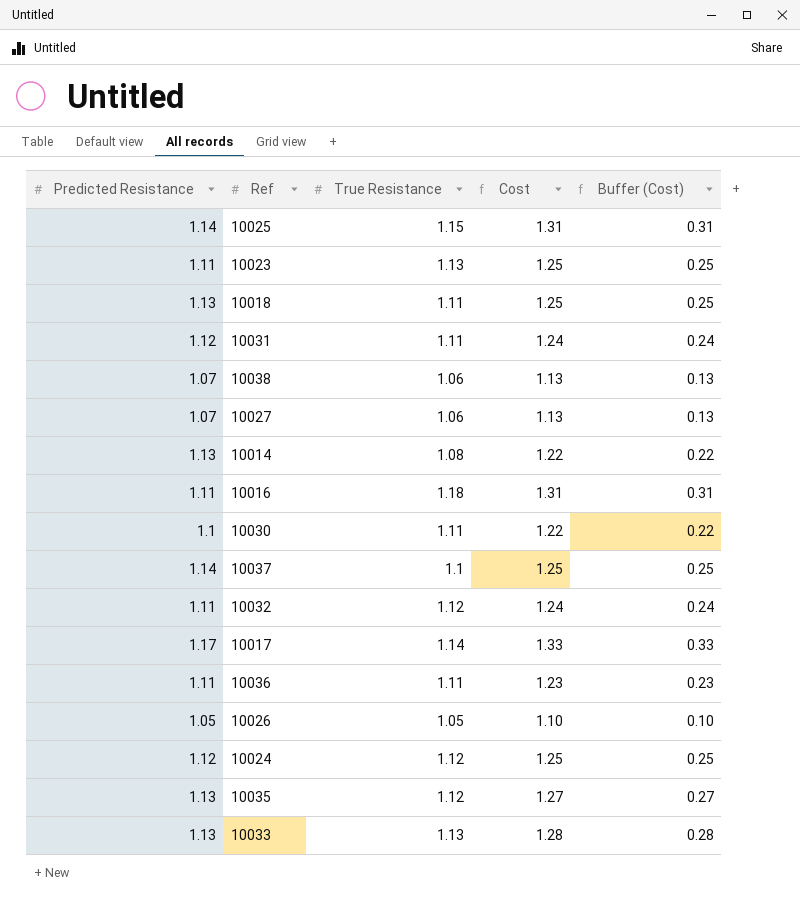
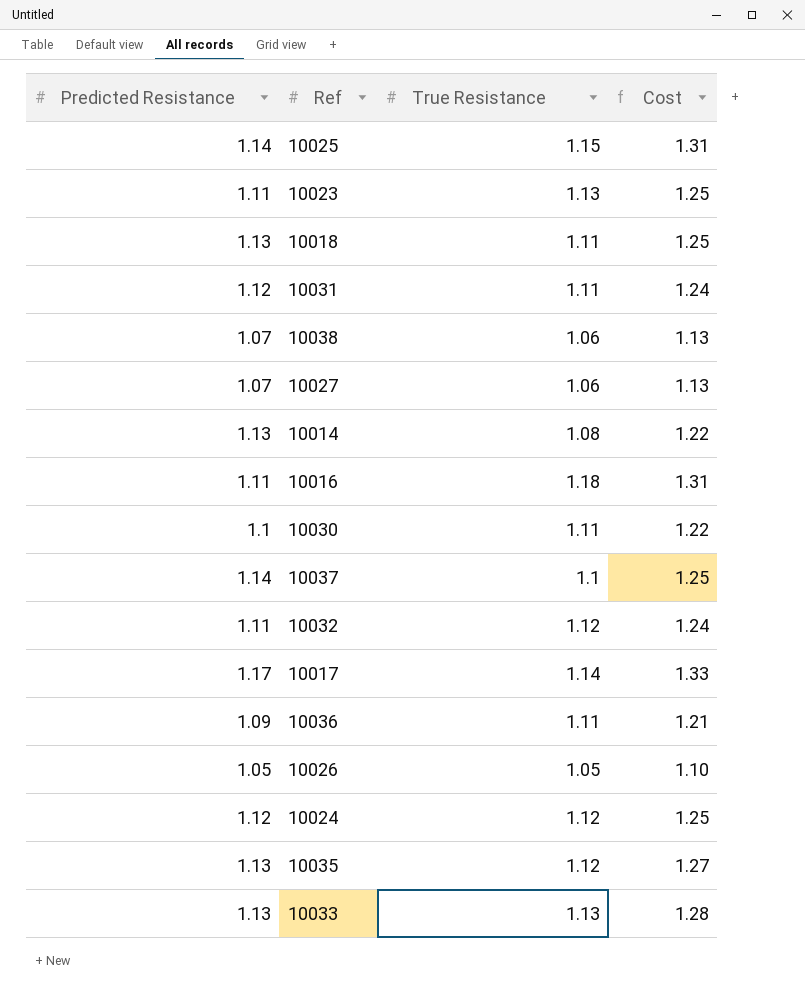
column Buffer (Cost) | formula: [Cost] - 1 -> none
10036 | Predicted Resistance: 1.11 -> 1.09
10036 | Cost: 1.23 -> 1.21

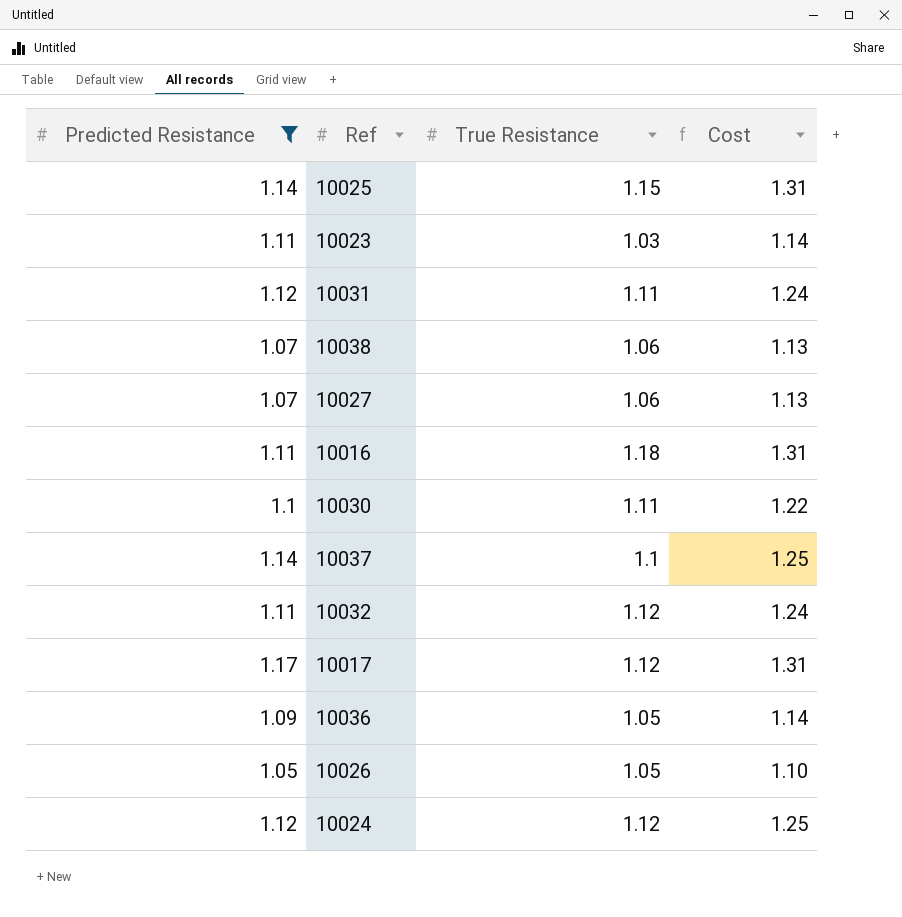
filter: none -> Predicted Resistance != 1.13
10023 | True Resistance: 1.13 -> 1.03
10023 | Cost: 1.25 -> 1.14
10017 | True Resistance: 1.14 -> 1.12
10017 | Cost: 1.33 -> 1.31
10036 | True Resistance: 1.11 -> 1.05
10036 | Cost: 1.21 -> 1.14

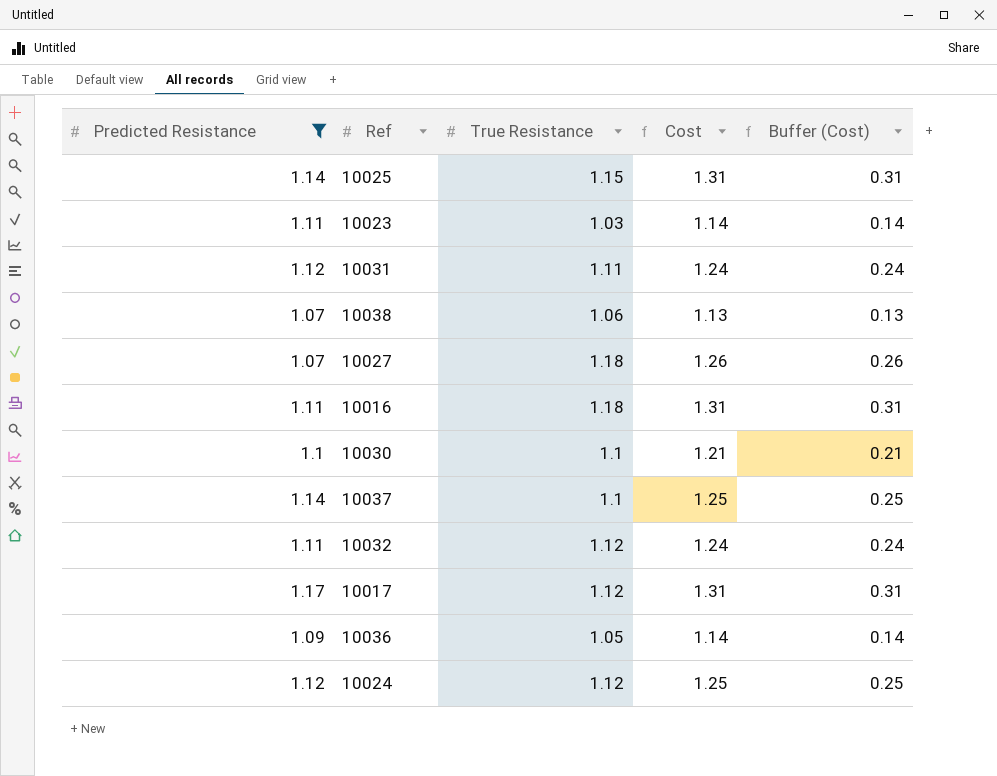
column Buffer (Cost) | formula: none -> [Cost] - 1
row 10026: 1.05 | 1.05 | 1.10 -> none
10027 | True Resistance: 1.06 -> 1.18
10027 | Cost: 1.13 -> 1.26
10030 | True Resistance: 1.11 -> 1.1
10030 | Cost: 1.22 -> 1.21

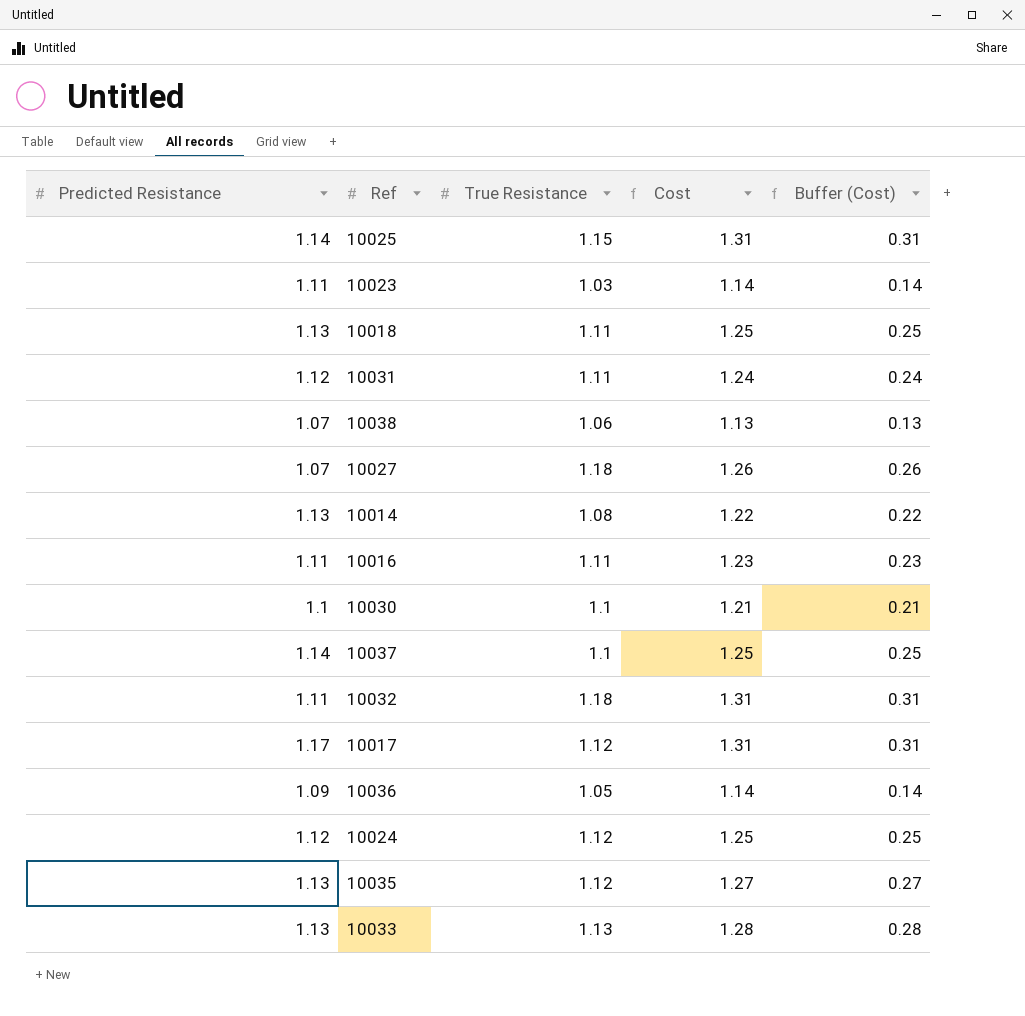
filter: Predicted Resistance != 1.13 -> none
10016 | True Resistance: 1.18 -> 1.11
10016 | Cost: 1.31 -> 1.23
10016 | Buffer (Cost): 0.31 -> 0.23
10032 | True Resistance: 1.12 -> 1.18
10032 | Cost: 1.24 -> 1.31
10032 | Buffer (Cost): 0.24 -> 0.31

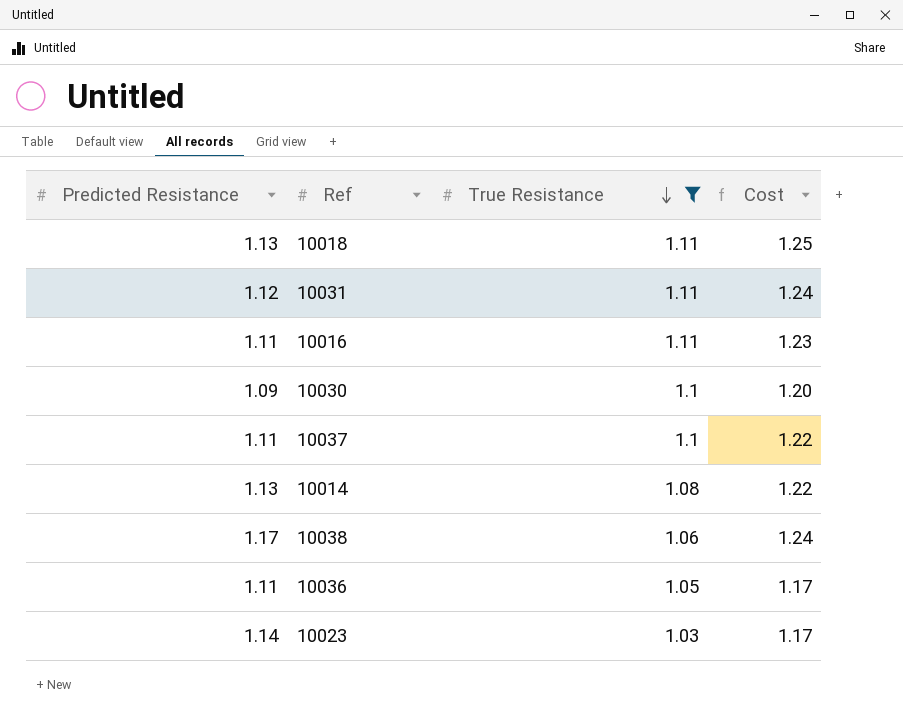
filter: none -> True Resistance <= 1.11
row order: none -> True Resistance descending
column Buffer (Cost) | formula: [Cost] - 1 -> none
10030 | Predicted Resistance: 1.1 -> 1.09
10030 | Cost: 1.21 -> 1.20
10037 | Predicted Resistance: 1.14 -> 1.11
10037 | Cost: 1.25 -> 1.22
10038 | Predicted Resistance: 1.07 -> 1.17
10038 | Cost: 1.13 -> 1.24
10036 | Predicted Resistance: 1.09 -> 1.11
10036 | Cost: 1.14 -> 1.17
10023 | Predicted Resistance: 1.11 -> 1.14
10023 | Cost: 1.14 -> 1.17

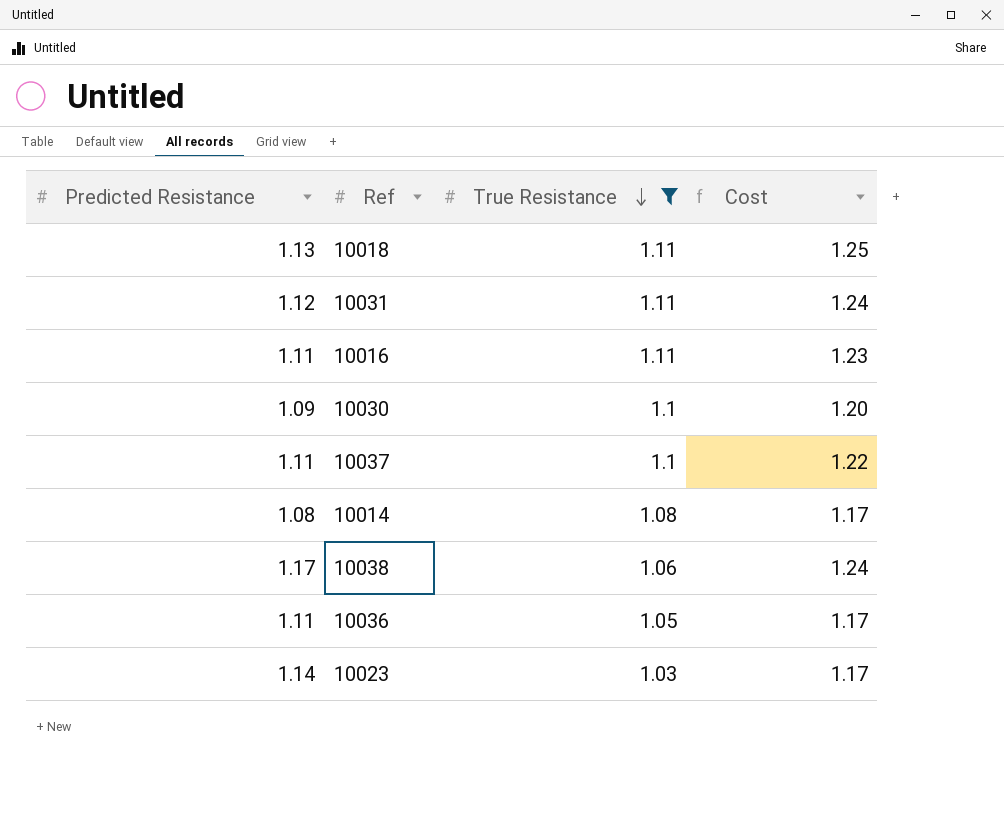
10014 | Predicted Resistance: 1.13 -> 1.08
10014 | Cost: 1.22 -> 1.17

